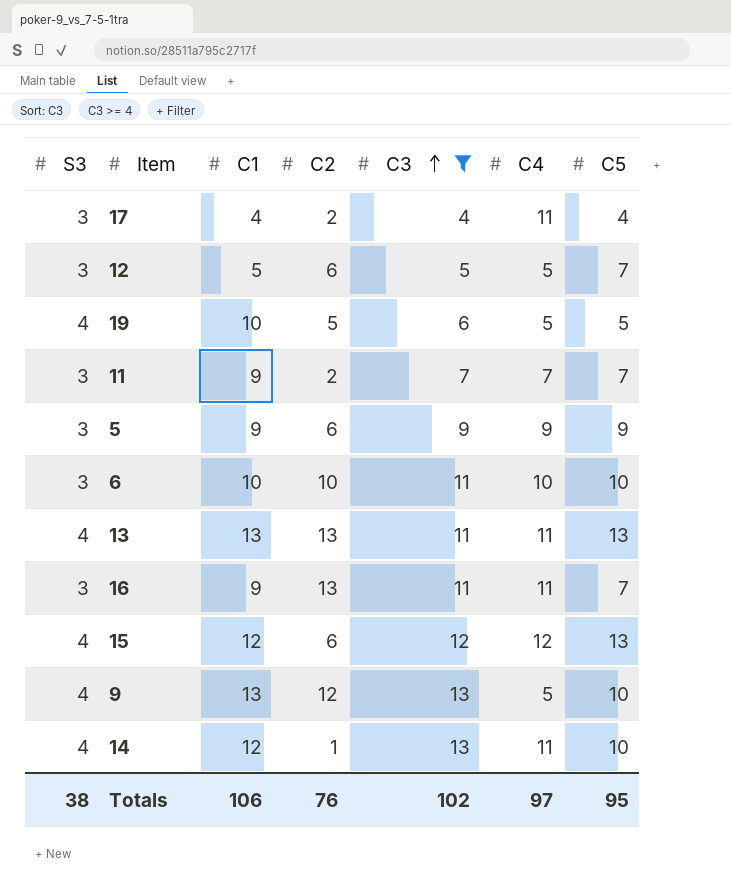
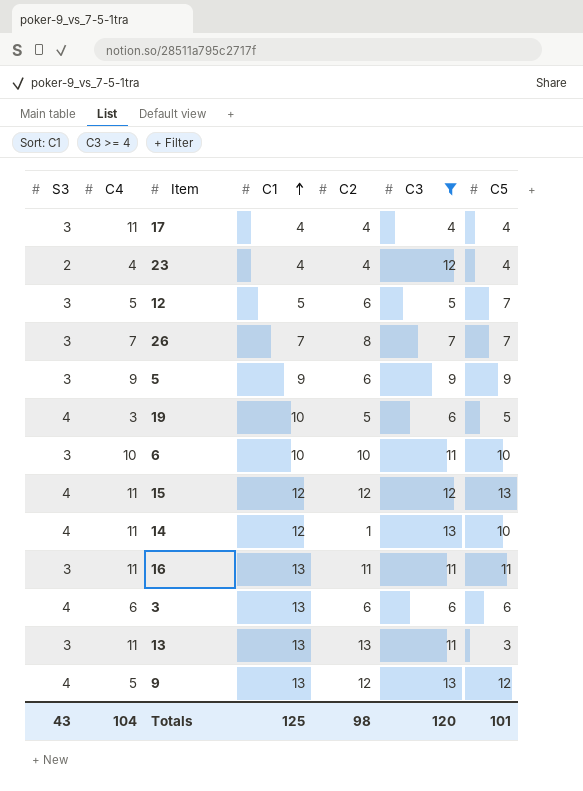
row order: C3 ascending -> C1 ascending
column C4 | position: 6 -> 2
row 11: 3 | 9 | 2 | 7 | 7 | 7 -> none
17 | C2: 2 -> 4
row 23: none -> 2 | 4 | 4 | 4 | 12 | 4
row 26: none -> 3 | 7 | 7 | 8 | 7 | 7
19 | C4: 5 -> 3
15 | C4: 12 -> 11
15 | C2: 6 -> 12
16 | C1: 9 -> 13
16 | C2: 13 -> 11
16 | C5: 7 -> 11
row 3: none -> 4 | 6 | 13 | 6 | 6 | 6
13 | S3: 4 -> 3
13 | C5: 13 -> 3
9 | C5: 10 -> 12
Totals | S3: 38 -> 43
Totals | C4: 97 -> 104
Totals | C1: 106 -> 125
Totals | C2: 76 -> 98
Totals | C3: 102 -> 120
Totals | C5: 95 -> 101

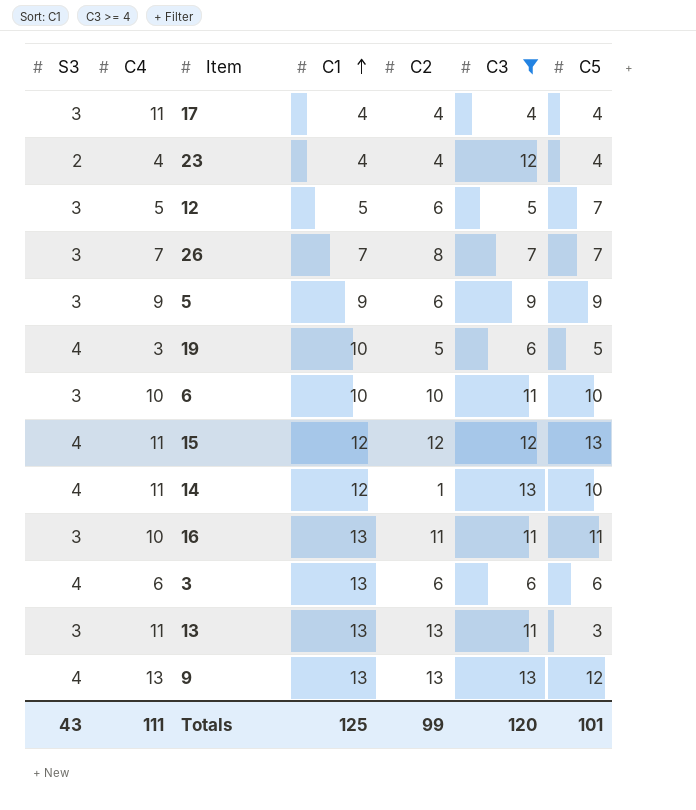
16 | C4: 11 -> 10
9 | C4: 5 -> 13
9 | C2: 12 -> 13
Totals | C4: 104 -> 111
Totals | C2: 98 -> 99

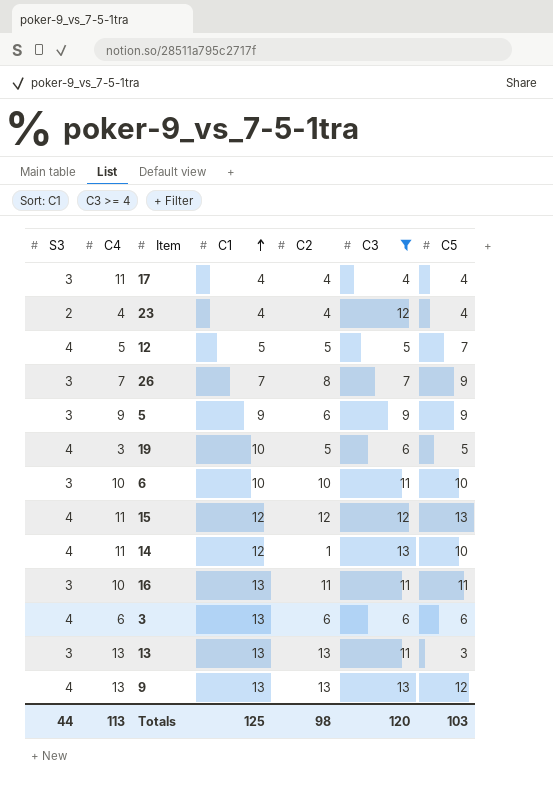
12 | S3: 3 -> 4
12 | C2: 6 -> 5
26 | C5: 7 -> 9
13 | C4: 11 -> 13
Totals | S3: 43 -> 44
Totals | C4: 111 -> 113
Totals | C2: 99 -> 98
Totals | C5: 101 -> 103

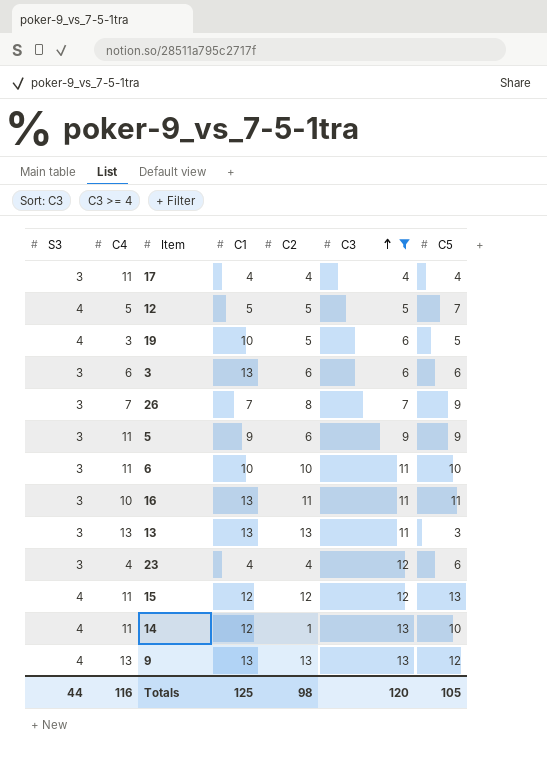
row order: C1 ascending -> C3 ascending
3 | S3: 4 -> 3
5 | C4: 9 -> 11
6 | C4: 10 -> 11
23 | S3: 2 -> 3
23 | C5: 4 -> 6
Totals | C4: 113 -> 116
Totals | C5: 103 -> 105

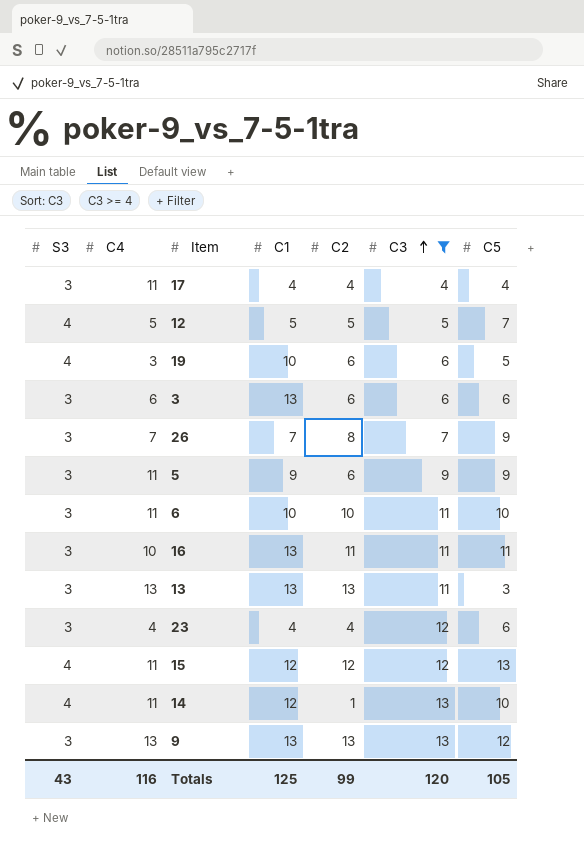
19 | C2: 5 -> 6
9 | S3: 4 -> 3
Totals | S3: 44 -> 43
Totals | C2: 98 -> 99

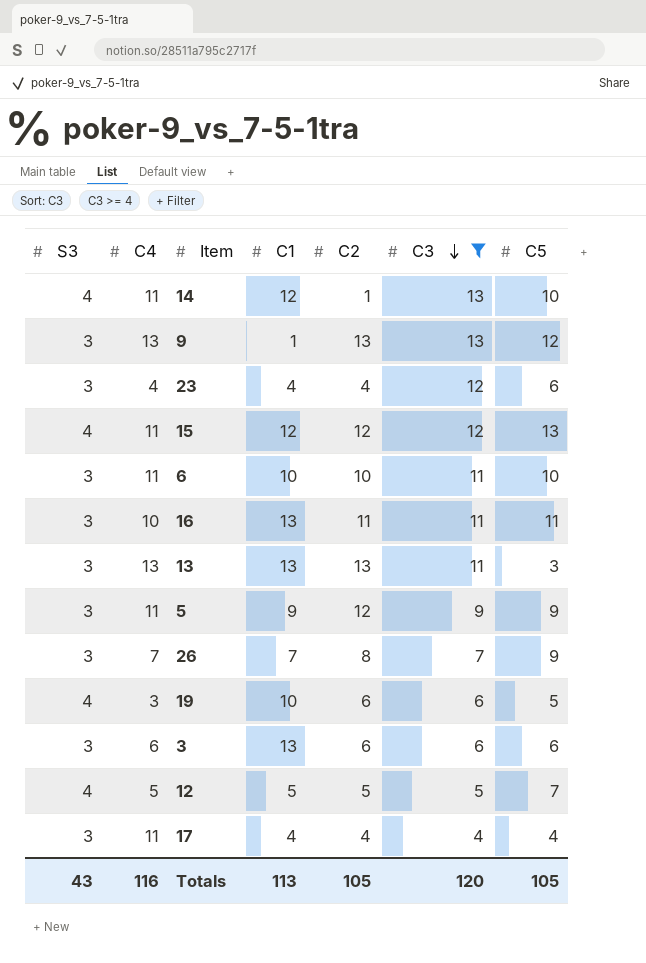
row order: C3 ascending -> C3 descending
9 | C1: 13 -> 1
5 | C2: 6 -> 12
Totals | C1: 125 -> 113
Totals | C2: 99 -> 105

